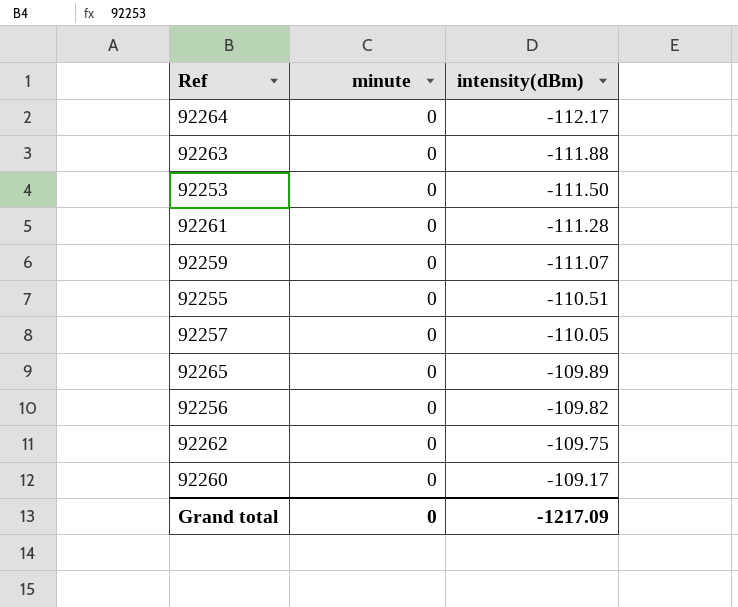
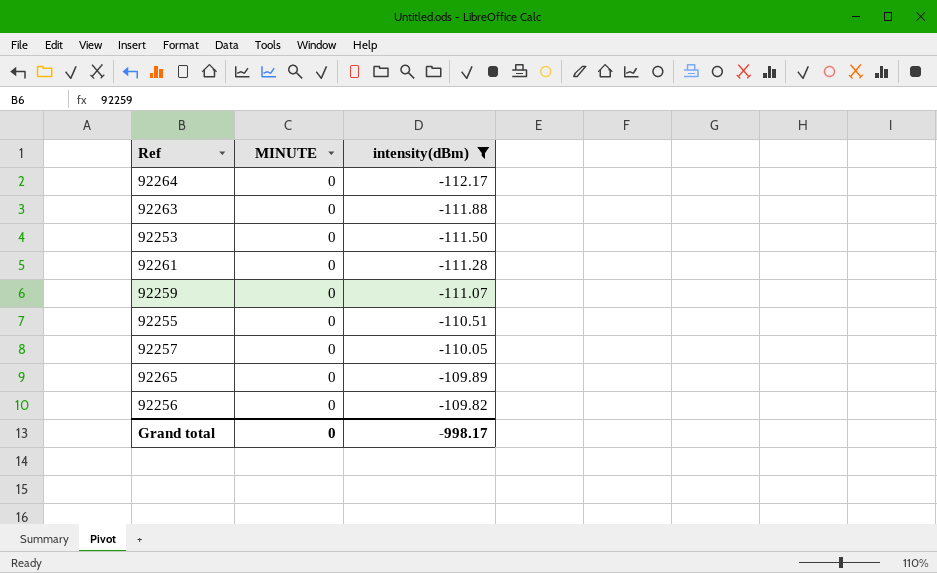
filter: none -> intensity(dBm) <= -109.82
column name: minute -> MINUTE
Grand total | intensity(dBm): -1217.09 -> -998.17

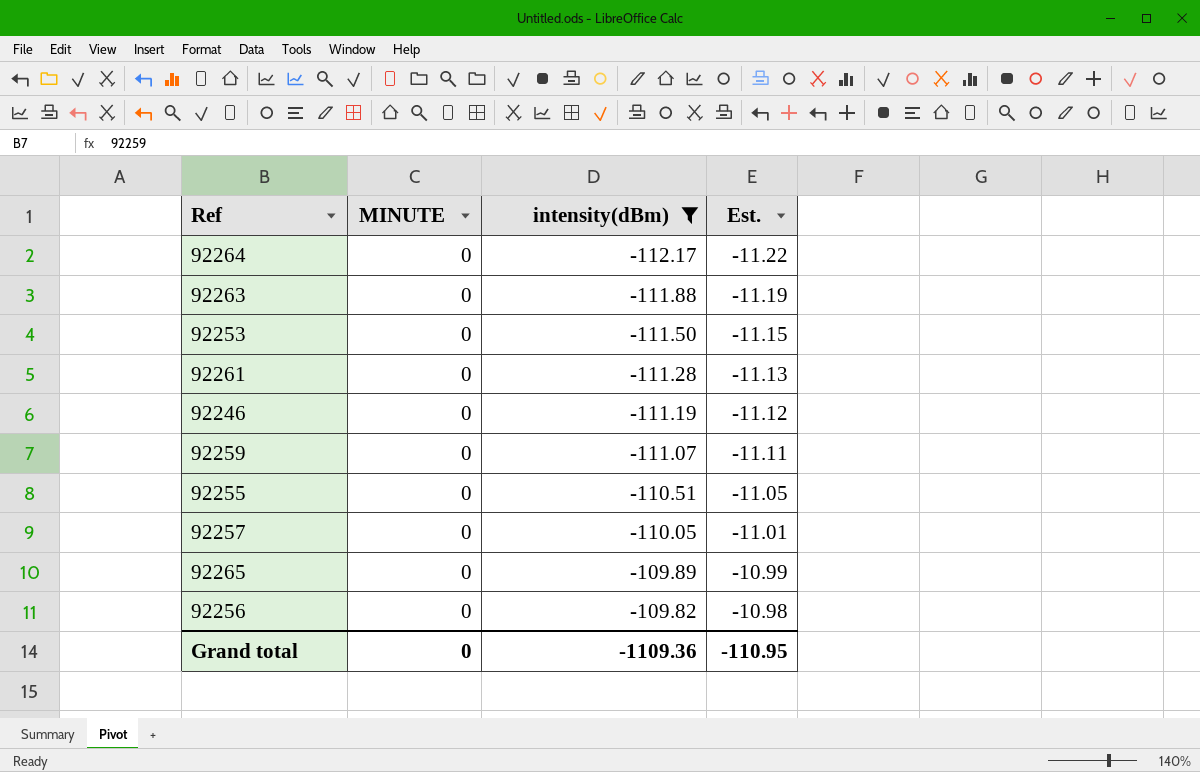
column Est. | formula: none -> [intensity(dBm)] * 0.1
row 92246: none -> 0 | -111.19 | -11.12
Grand total | intensity(dBm): -998.17 -> -1109.36

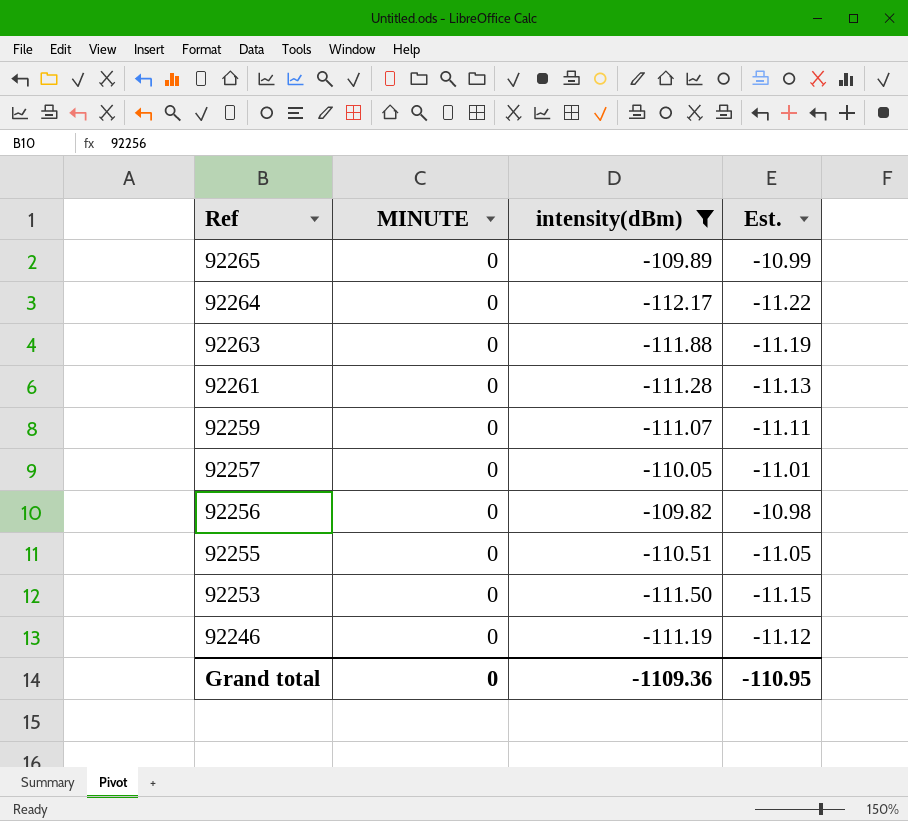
row order: intensity(dBm) ascending -> Ref descending

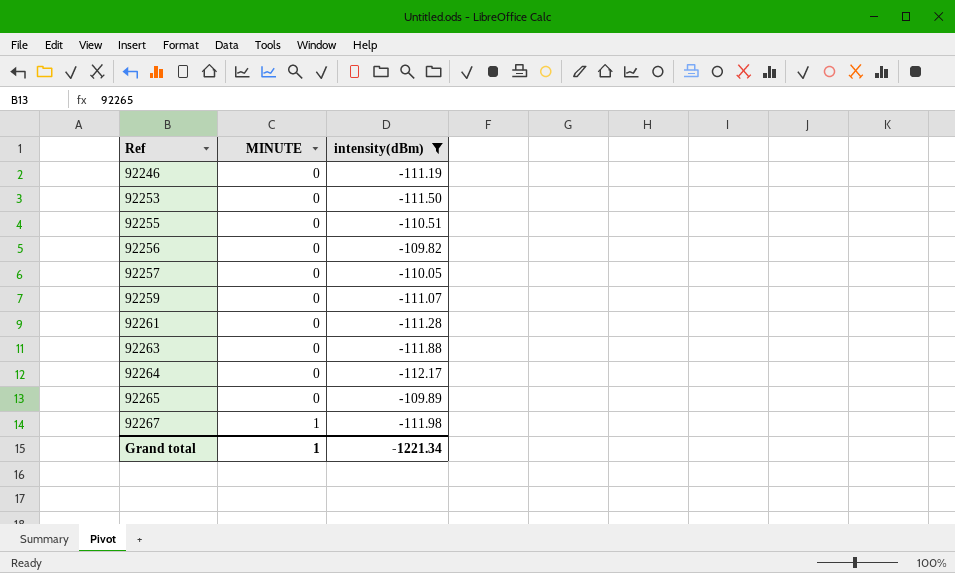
row order: Ref descending -> Ref ascending
column Est. | formula: [intensity(dBm)] * 0.1 -> none
row 92267: none -> 1 | -111.98
Grand total | MINUTE: 0 -> 1
Grand total | intensity(dBm): -1109.36 -> -1221.34

